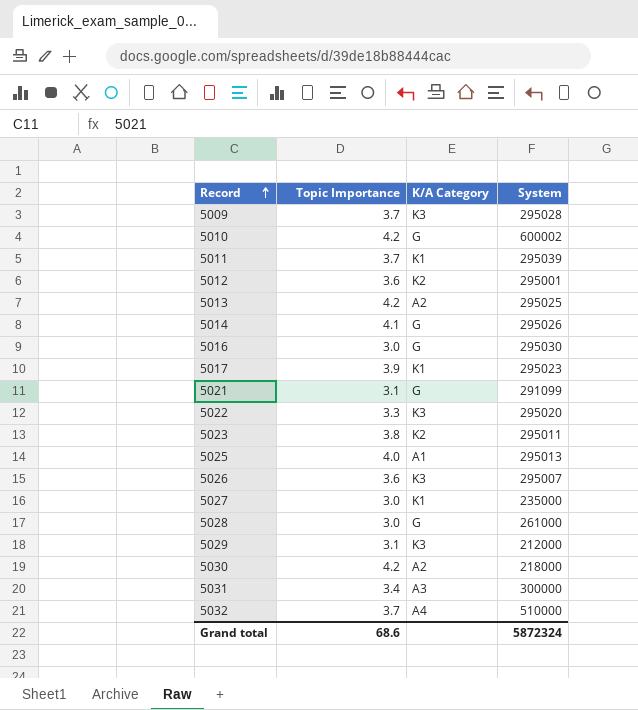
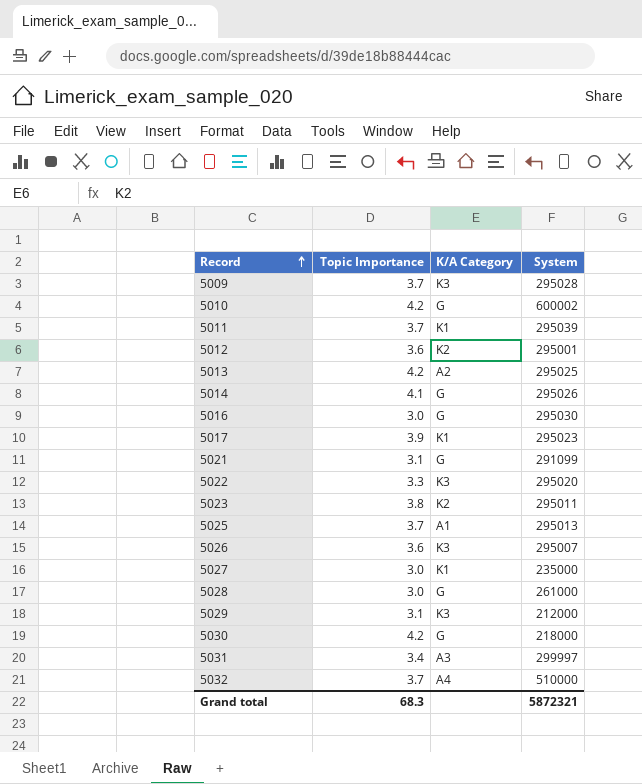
5025 | Topic Importance: 4.0 -> 3.7
5030 | K/A Category: A2 -> G
5031 | System: 300000 -> 299997
Grand total | Topic Importance: 68.6 -> 68.3
Grand total | System: 5872324 -> 5872321

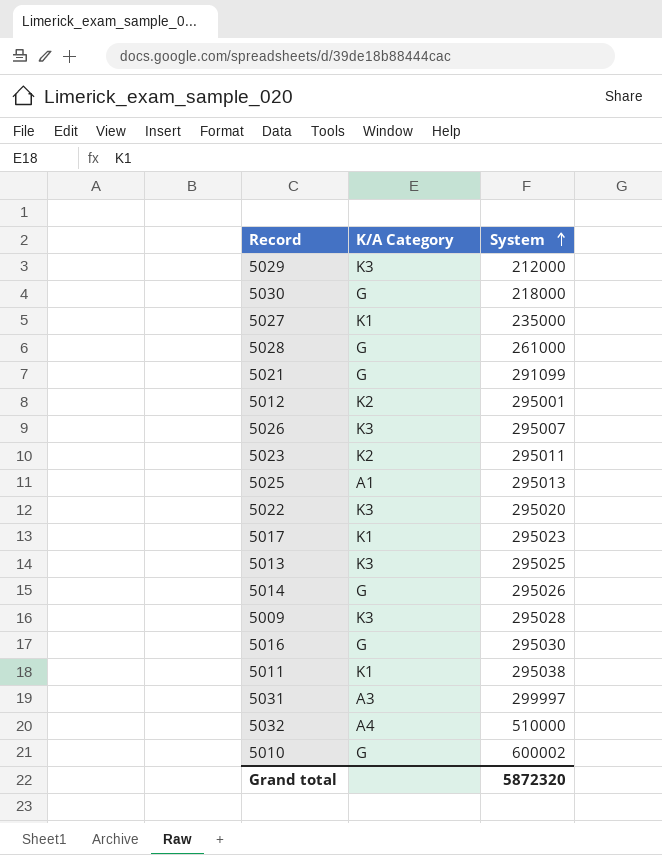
row order: Record ascending -> System ascending
column Topic Importance | position: 2 -> none
5013 | K/A Category: A2 -> K3
5011 | System: 295039 -> 295038
Grand total | System: 5872321 -> 5872320

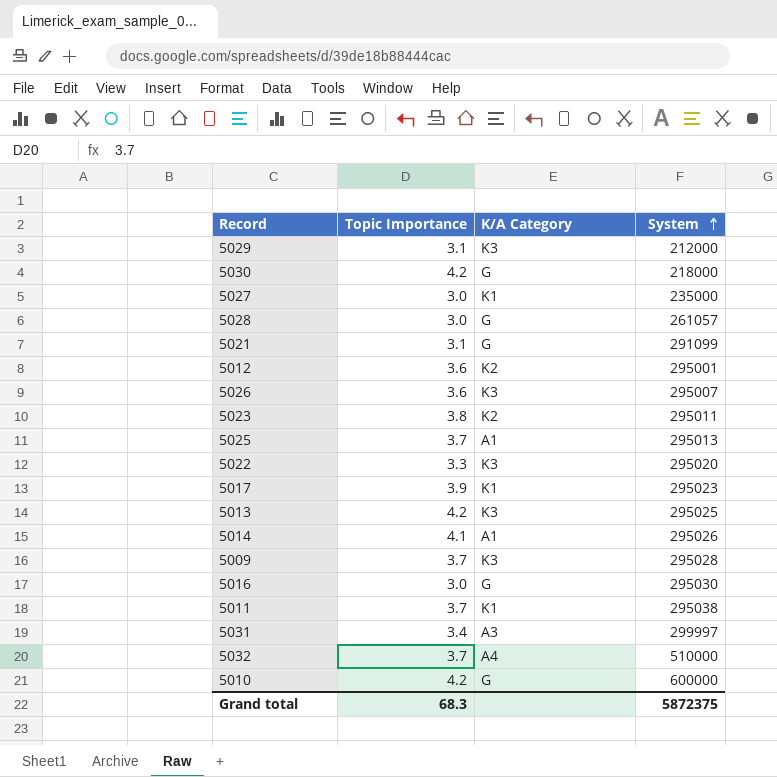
column Topic Importance | position: none -> 2
5028 | System: 261000 -> 261057
5014 | K/A Category: G -> A1
5010 | System: 600002 -> 600000
Grand total | System: 5872320 -> 5872375

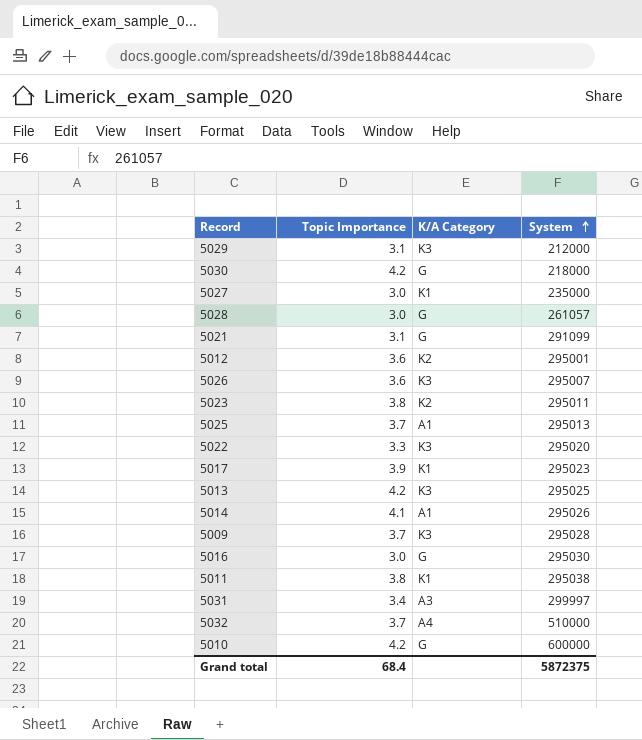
5011 | Topic Importance: 3.7 -> 3.8
Grand total | Topic Importance: 68.3 -> 68.4

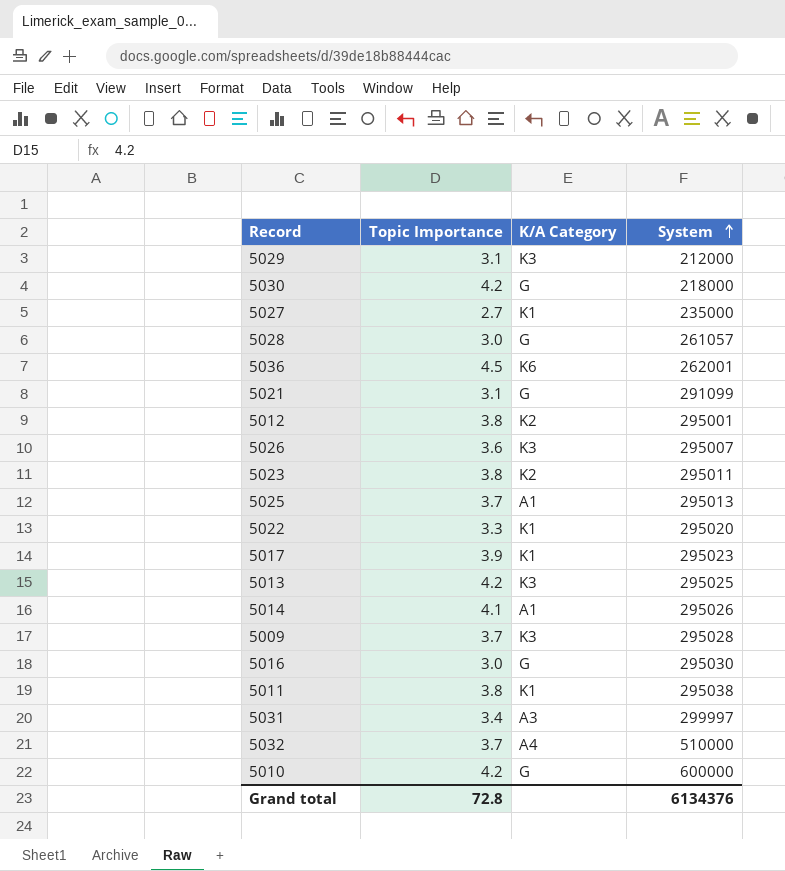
5027 | Topic Importance: 3.0 -> 2.7
row 5036: none -> 4.5 | K6 | 262001
5012 | Topic Importance: 3.6 -> 3.8
5022 | K/A Category: K3 -> K1
Grand total | Topic Importance: 68.4 -> 72.8
Grand total | System: 5872375 -> 6134376

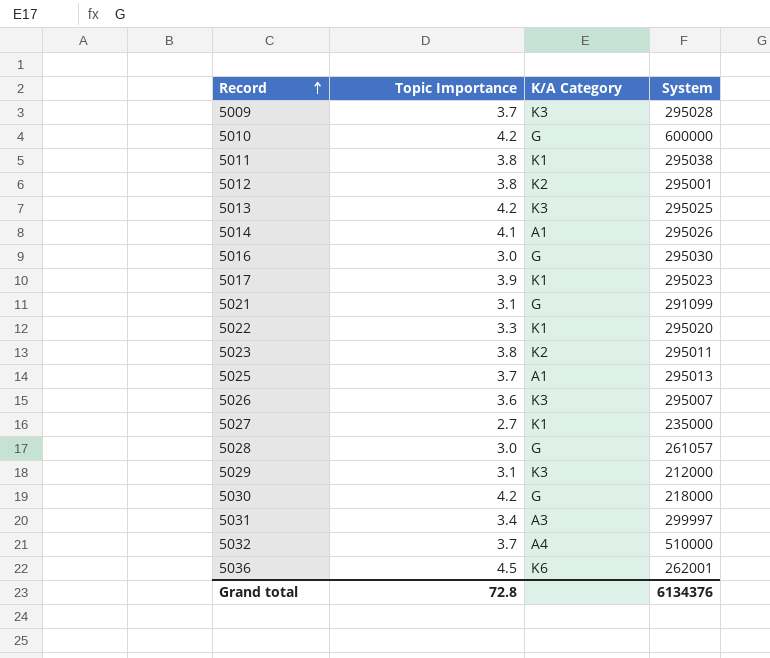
row order: System ascending -> Record ascending

